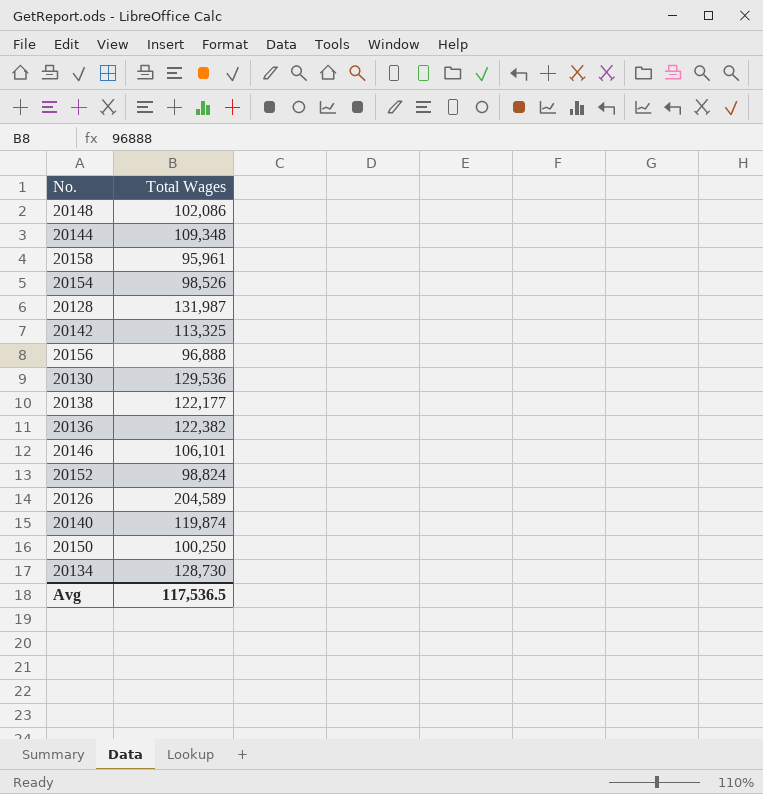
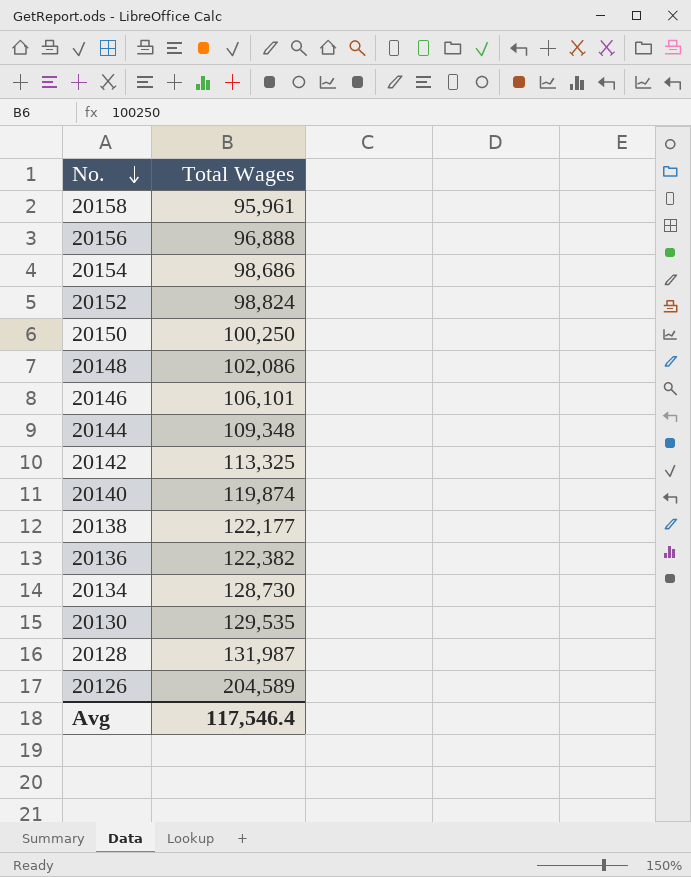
row order: none -> No. descending
20154 | Total Wages: 98,526 -> 98,686
20130 | Total Wages: 129,536 -> 129,535
Avg | Total Wages: 117,536.5 -> 117,546.4

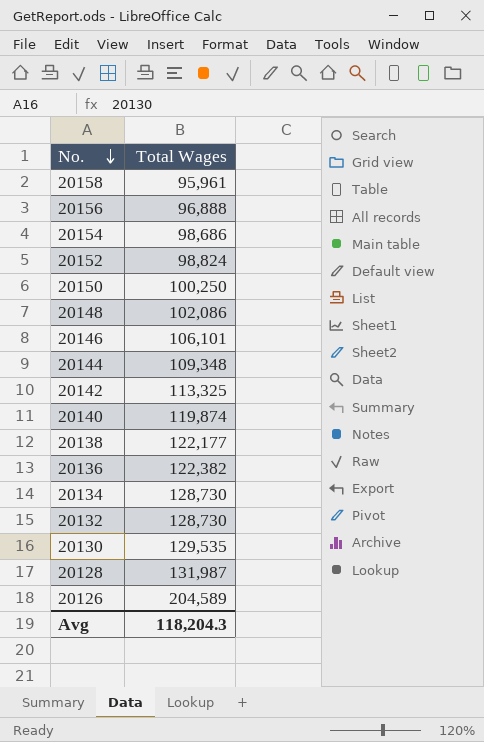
row 20132: none -> 128,730
Avg | Total Wages: 117,546.4 -> 118,204.3

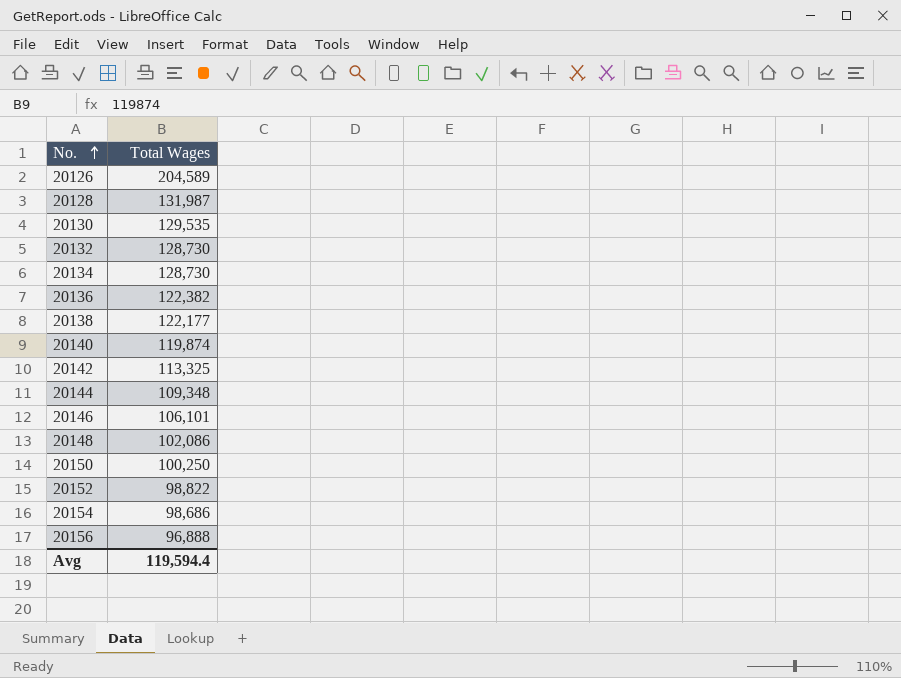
row order: No. descending -> No. ascending
row 20158: 95,961 -> none
20152 | Total Wages: 98,824 -> 98,822
Avg | Total Wages: 118,204.3 -> 119,594.4

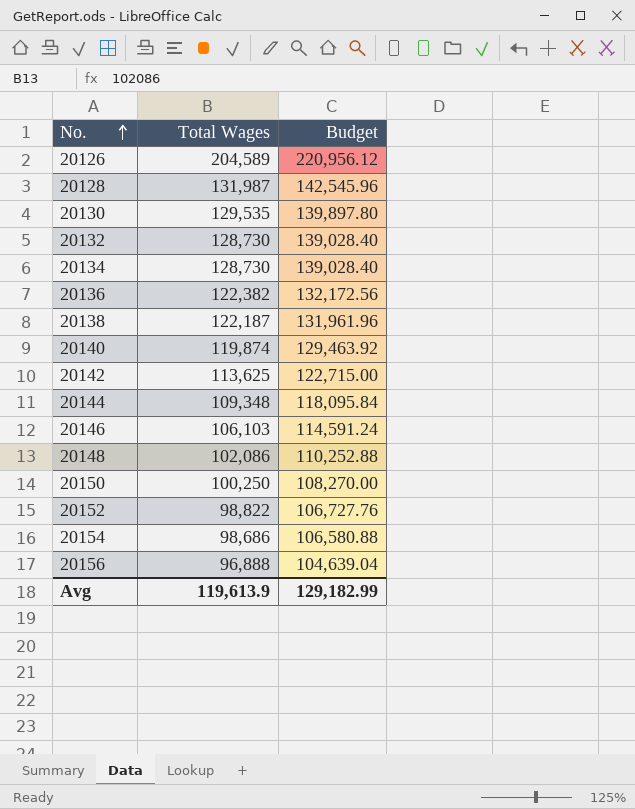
column Budget | formula: none -> [Total Wages] * 1.08
20138 | Total Wages: 122,177 -> 122,187
20142 | Total Wages: 113,325 -> 113,625
20146 | Total Wages: 106,101 -> 106,103
Avg | Total Wages: 119,594.4 -> 119,613.9

